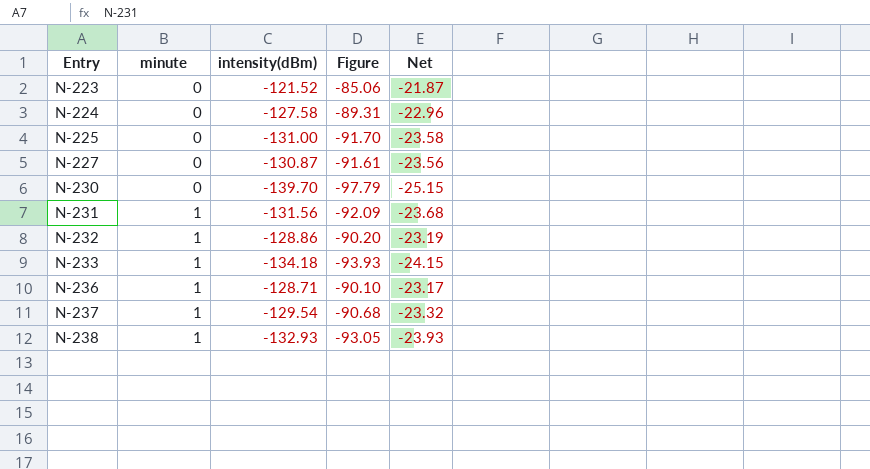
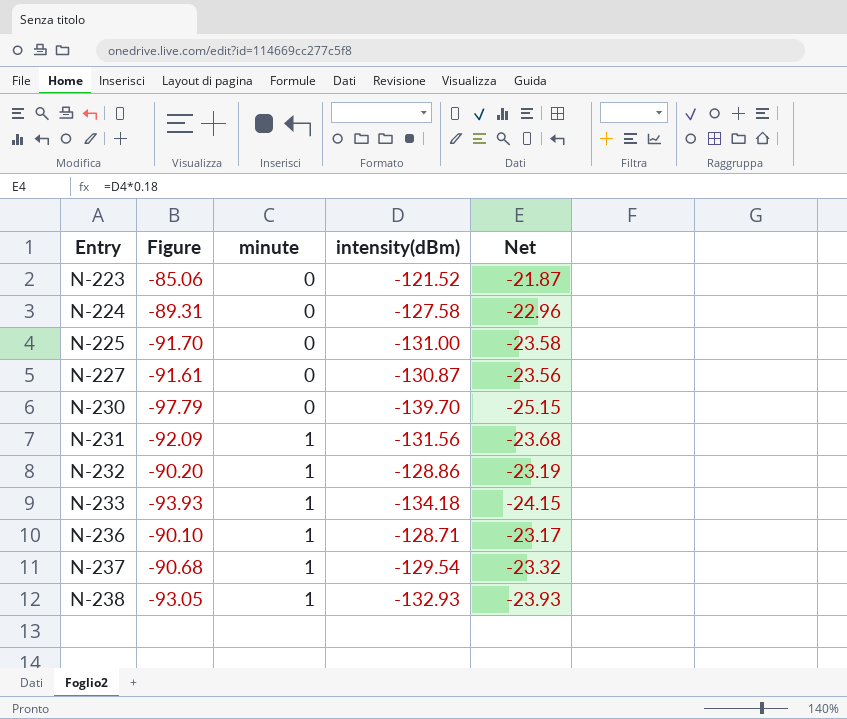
column Figure | position: 4 -> 2

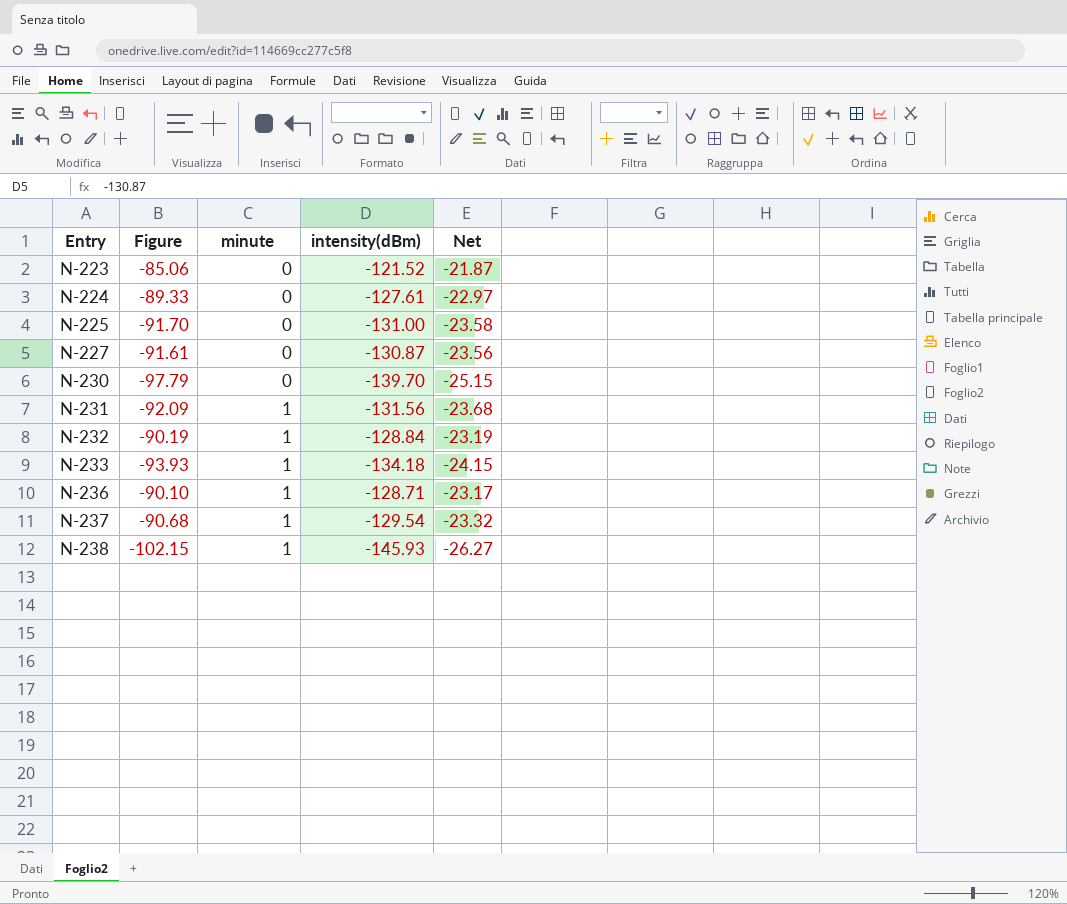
N-224 | Figure: -89.31 -> -89.33
N-224 | intensity(dBm): -127.58 -> -127.61
N-224 | Net: -22.96 -> -22.97
N-232 | Figure: -90.20 -> -90.19
N-232 | intensity(dBm): -128.86 -> -128.84
N-238 | Figure: -93.05 -> -102.15
N-238 | intensity(dBm): -132.93 -> -145.93
N-238 | Net: -23.93 -> -26.27

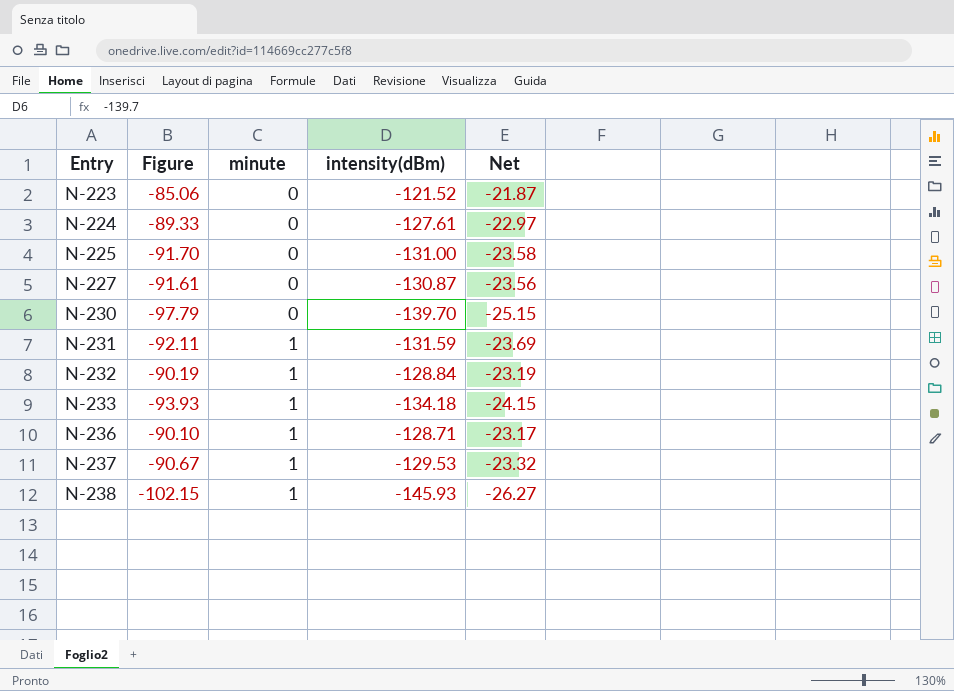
N-231 | Figure: -92.09 -> -92.11
N-231 | intensity(dBm): -131.56 -> -131.59
N-231 | Net: -23.68 -> -23.69
N-237 | Figure: -90.68 -> -90.67
N-237 | intensity(dBm): -129.54 -> -129.53

